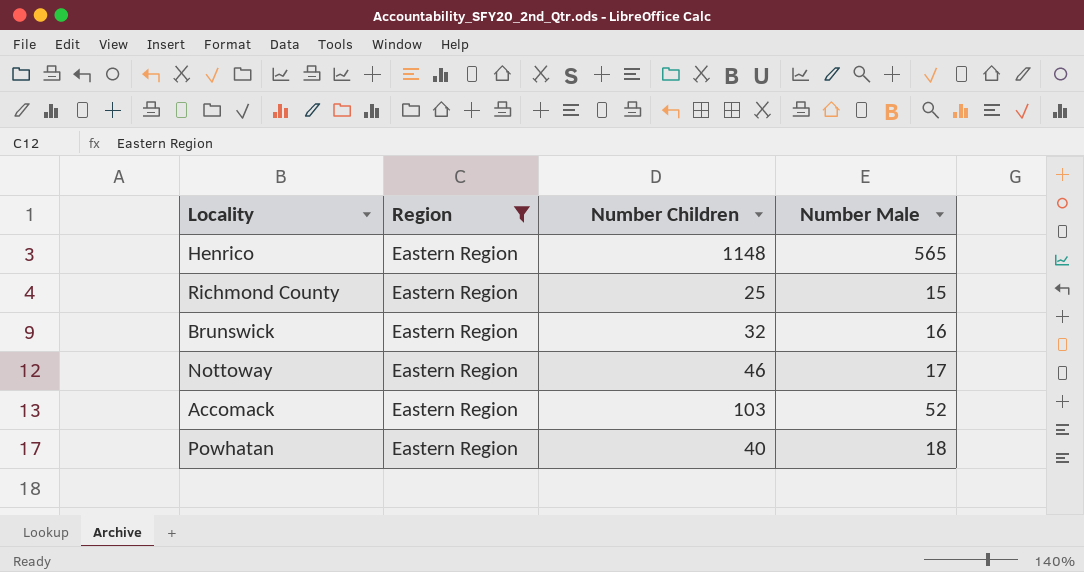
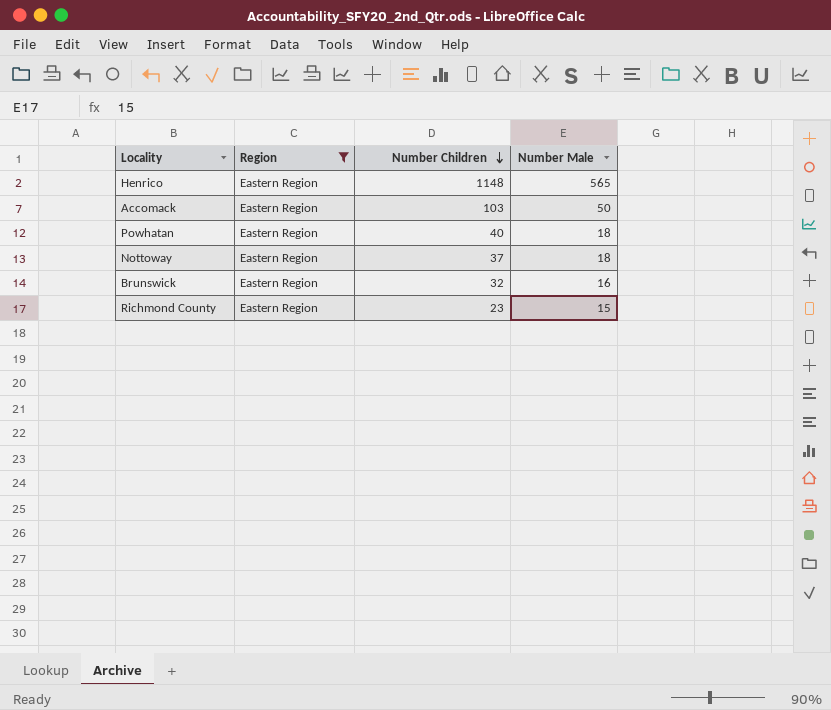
row order: none -> Number Children descending
Accomack | Number Male: 52 -> 50
Nottoway | Number Children: 46 -> 37
Nottoway | Number Male: 17 -> 18
Richmond County | Number Children: 25 -> 23

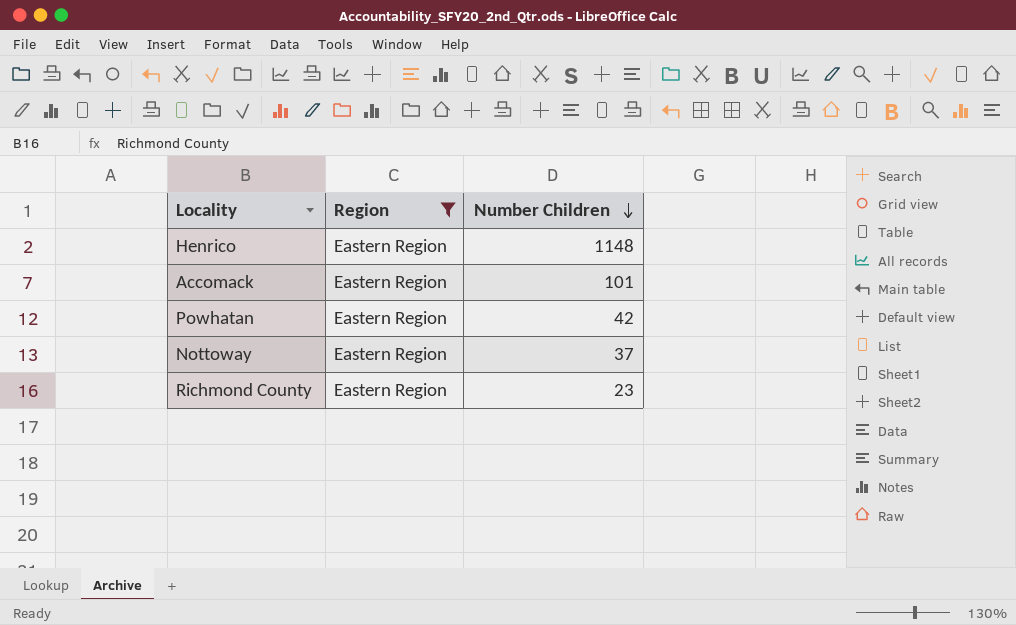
column Number Male | position: 4 -> none
row Brunswick: Eastern Region | 32 | 16 -> none
Accomack | Number Children: 103 -> 101
Powhatan | Number Children: 40 -> 42

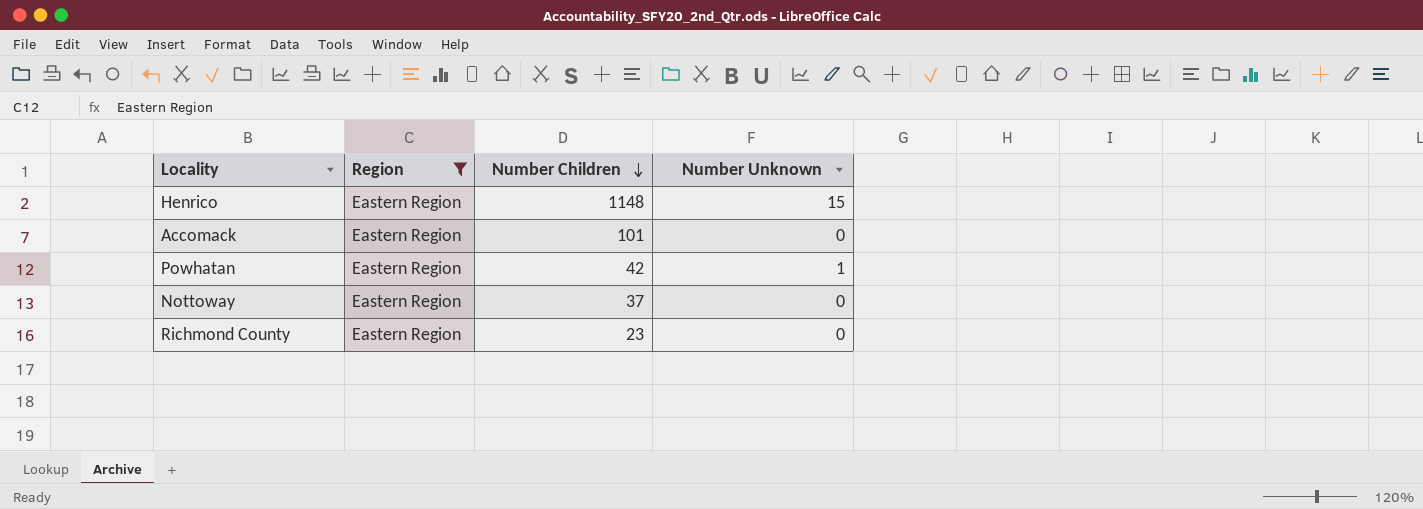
column Number Unknown | position: none -> 4

